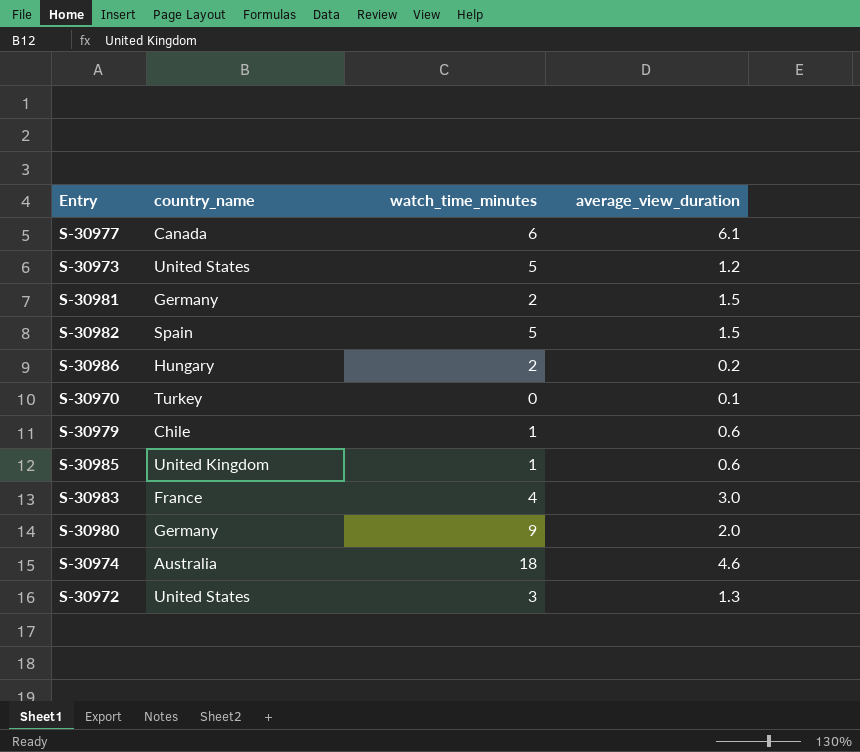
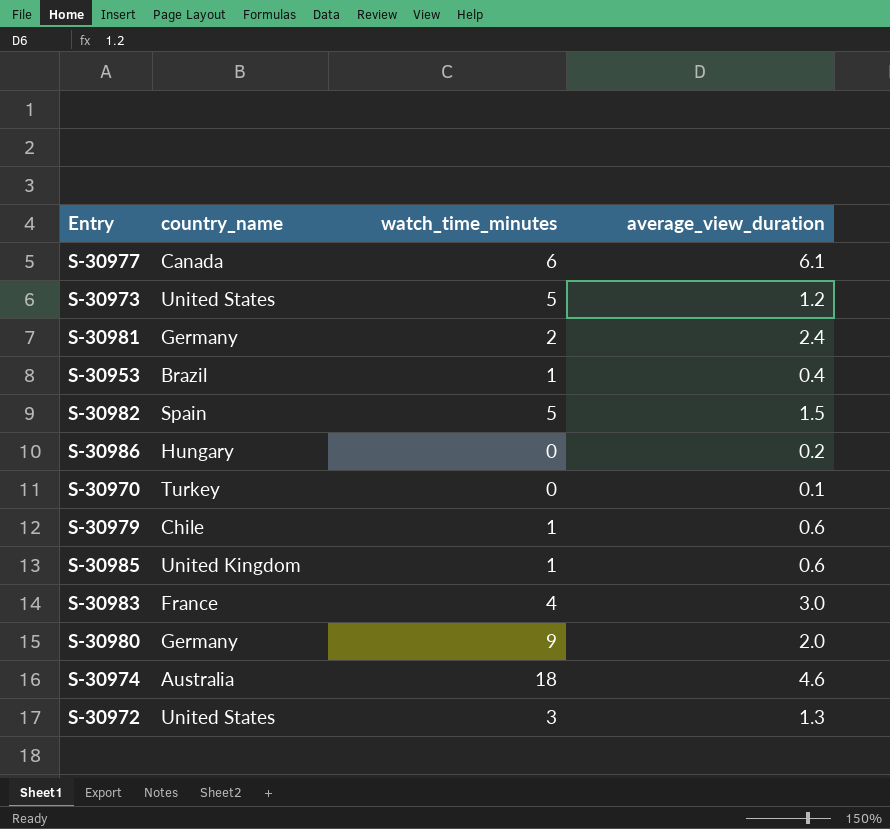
S-30981 | average_view_duration: 1.5 -> 2.4
row S-30953: none -> Brazil | 1 | 0.4
S-30986 | watch_time_minutes: 2 -> 0

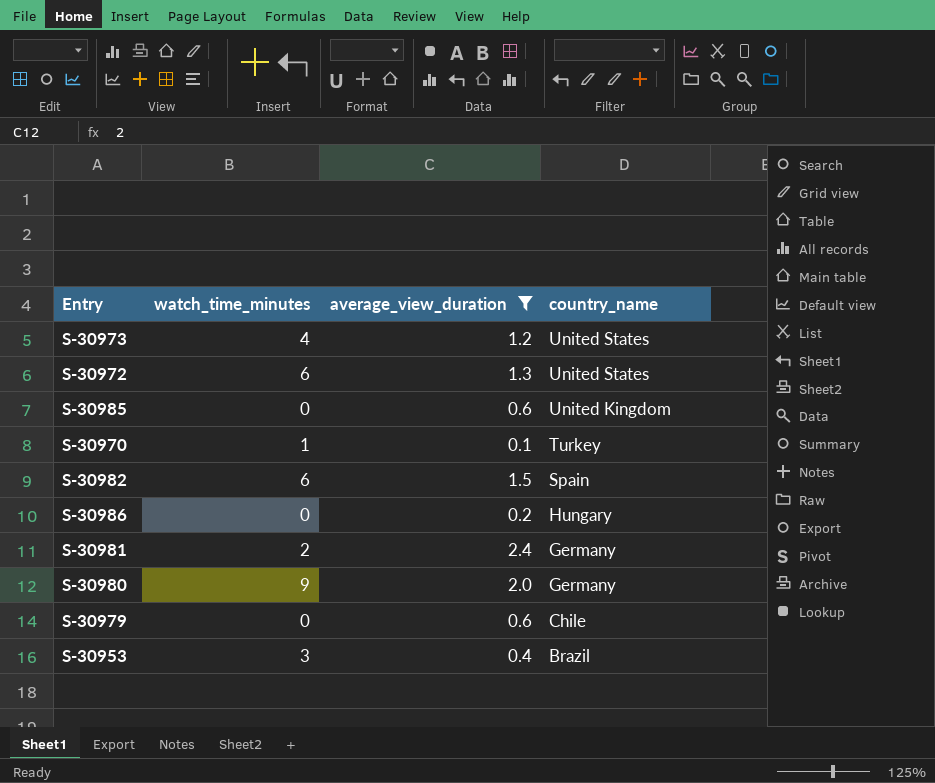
filter: none -> average_view_duration <= 2.4
row order: none -> country_name descending
column country_name | position: 2 -> 4
S-30973 | watch_time_minutes: 5 -> 4
S-30972 | watch_time_minutes: 3 -> 6
S-30985 | watch_time_minutes: 1 -> 0
S-30970 | watch_time_minutes: 0 -> 1
S-30982 | watch_time_minutes: 5 -> 6
S-30979 | watch_time_minutes: 1 -> 0
S-30953 | watch_time_minutes: 1 -> 3

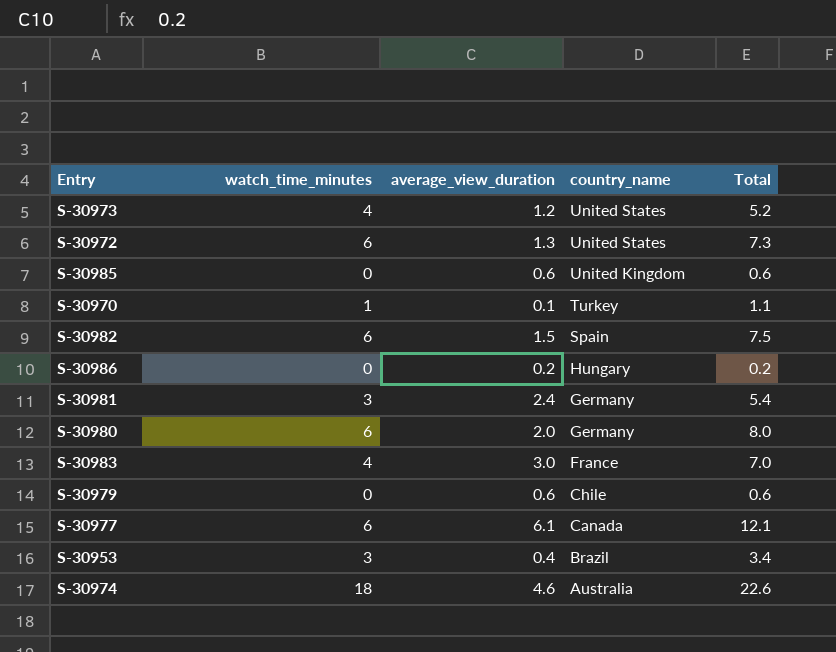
filter: average_view_duration <= 2.4 -> none
column Total | formula: none -> [watch_time_minutes] + [average_view_duration]
S-30981 | watch_time_minutes: 2 -> 3
S-30980 | watch_time_minutes: 9 -> 6

